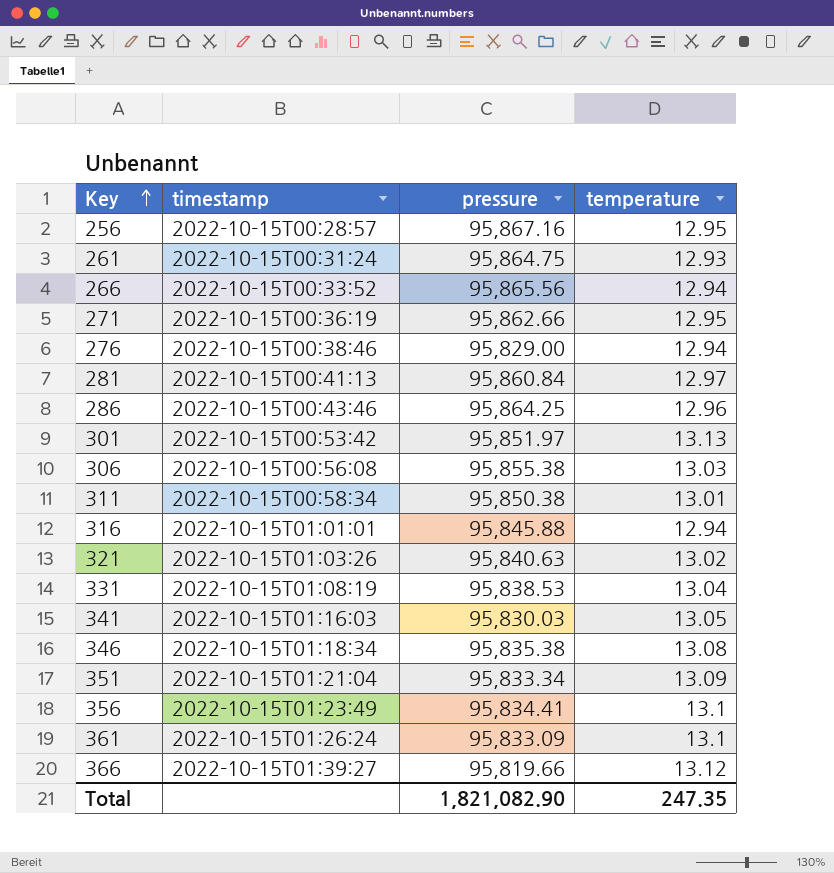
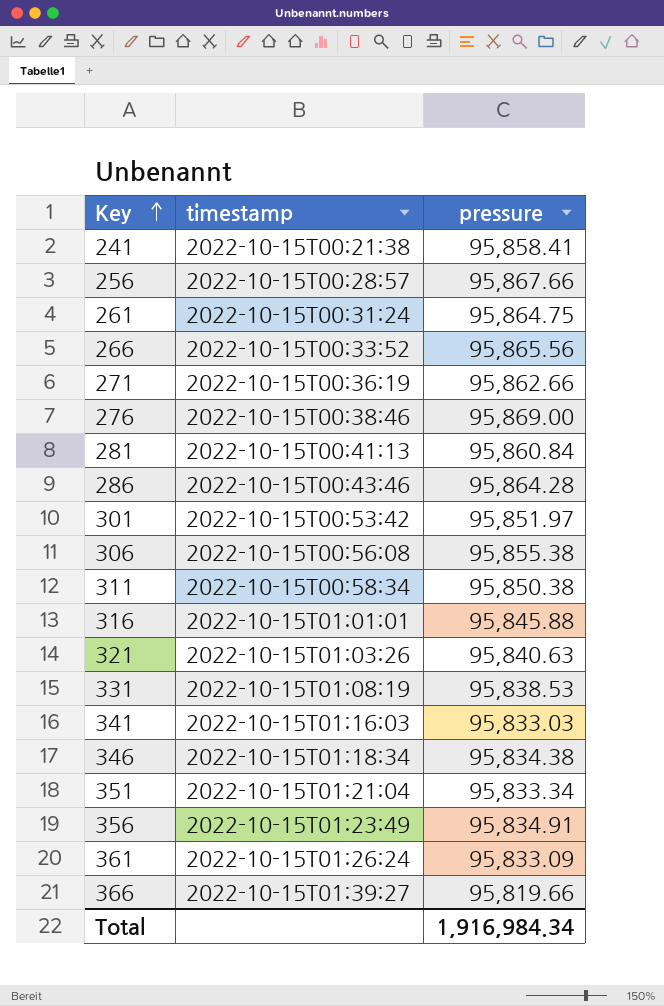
column temperature | position: 4 -> none
row 241: none -> 2022-10-15T00:21:38 | 95,858.41
256 | pressure: 95,867.16 -> 95,867.66
276 | pressure: 95,829.00 -> 95,869.00
286 | pressure: 95,864.25 -> 95,864.28
341 | pressure: 95,830.03 -> 95,833.03
346 | pressure: 95,835.38 -> 95,834.38
356 | pressure: 95,834.41 -> 95,834.91
Total | pressure: 1,821,082.90 -> 1,916,984.34

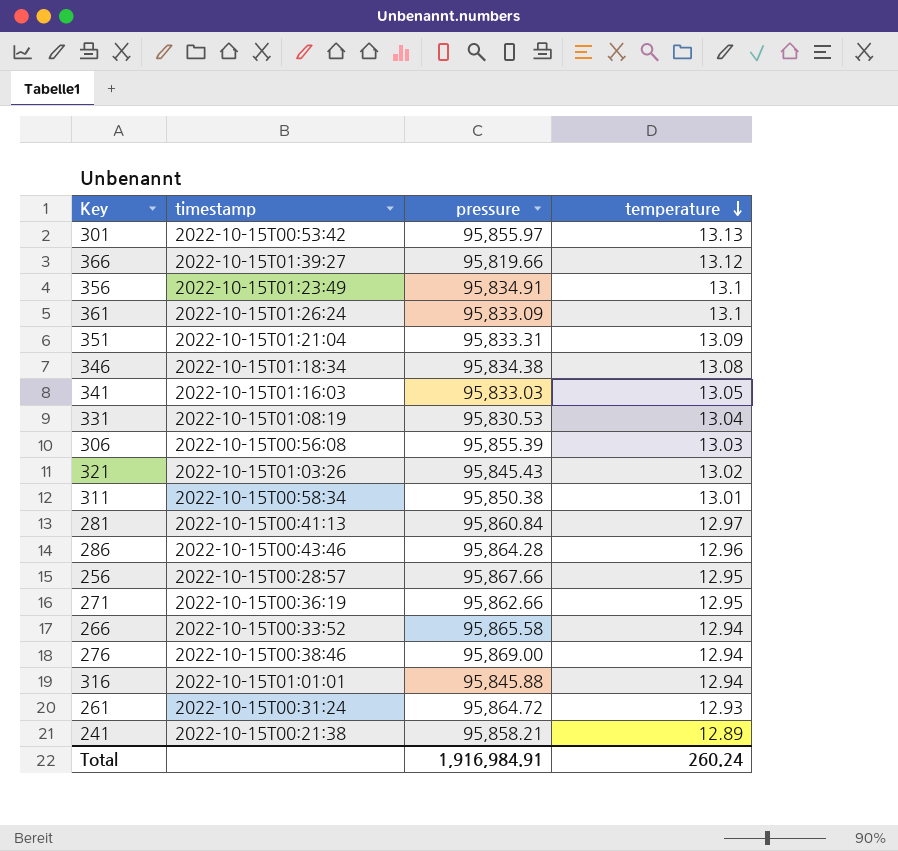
row order: Key ascending -> temperature descending
column temperature | position: none -> 4
301 | pressure: 95,851.97 -> 95,855.97
351 | pressure: 95,833.34 -> 95,833.31
331 | pressure: 95,838.53 -> 95,830.53
306 | pressure: 95,855.38 -> 95,855.39
321 | pressure: 95,840.63 -> 95,845.43
266 | pressure: 95,865.56 -> 95,865.58
261 | pressure: 95,864.75 -> 95,864.72
241 | pressure: 95,858.41 -> 95,858.21
Total | pressure: 1,916,984.34 -> 1,916,984.91

